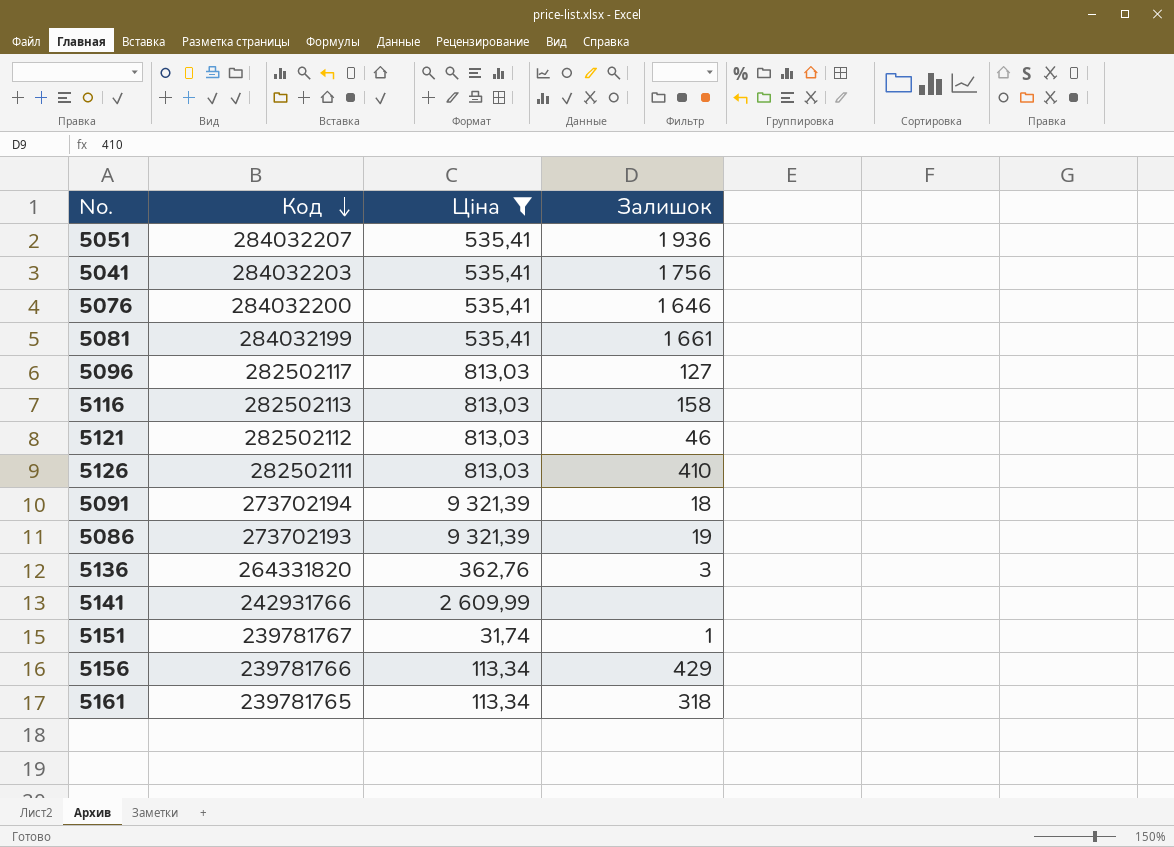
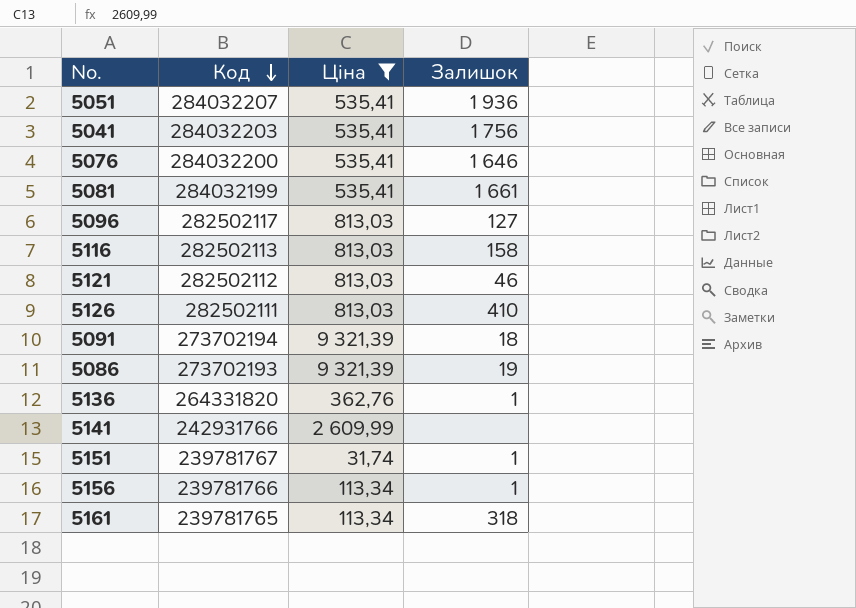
5136 | Залишок: 3 -> 1
5156 | Залишок: 429 -> 1

